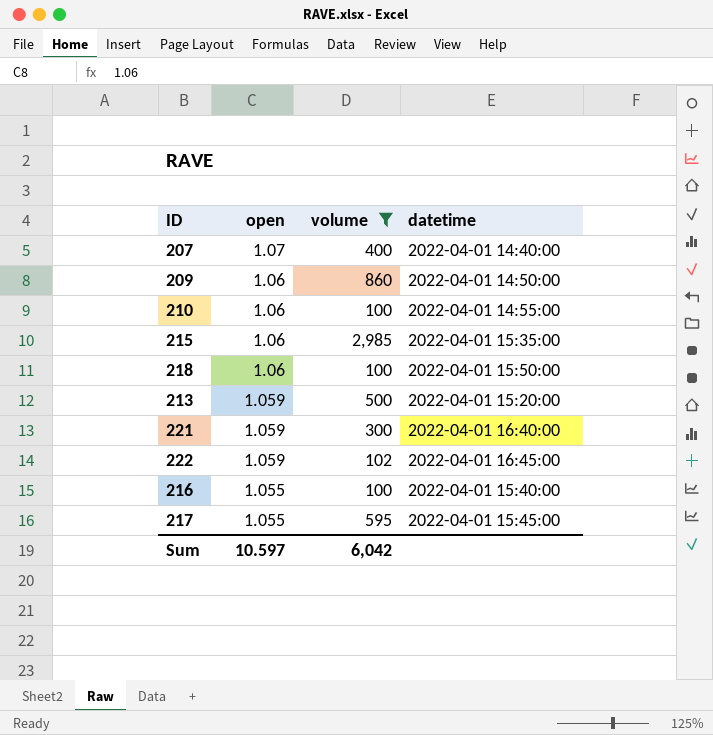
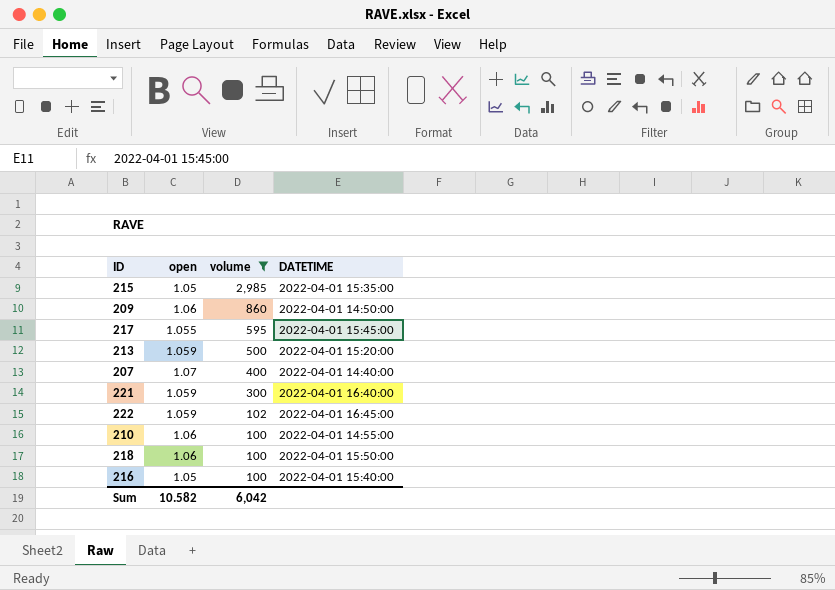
row order: open descending -> volume descending
column name: datetime -> DATETIME
215 | open: 1.06 -> 1.05
216 | open: 1.055 -> 1.05
Sum | open: 10.597 -> 10.582

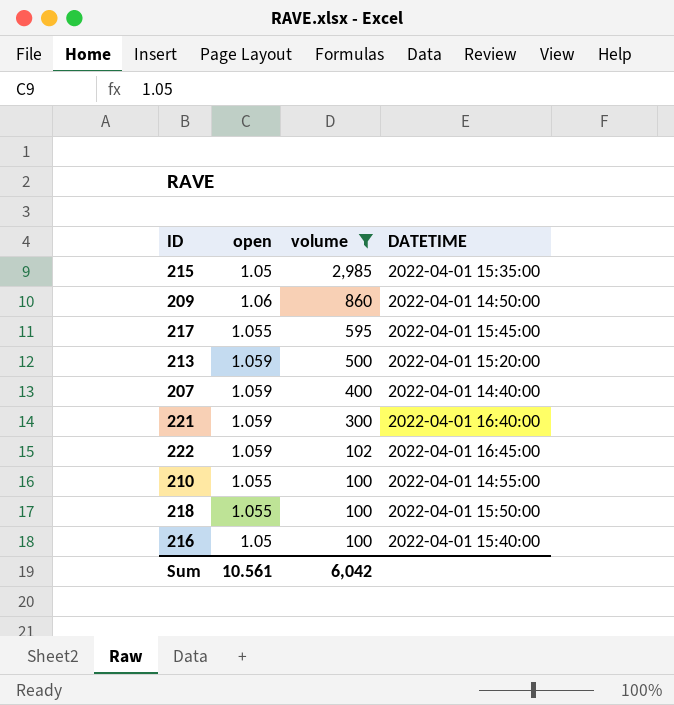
207 | open: 1.07 -> 1.059
210 | open: 1.06 -> 1.055
218 | open: 1.06 -> 1.055
Sum | open: 10.582 -> 10.561

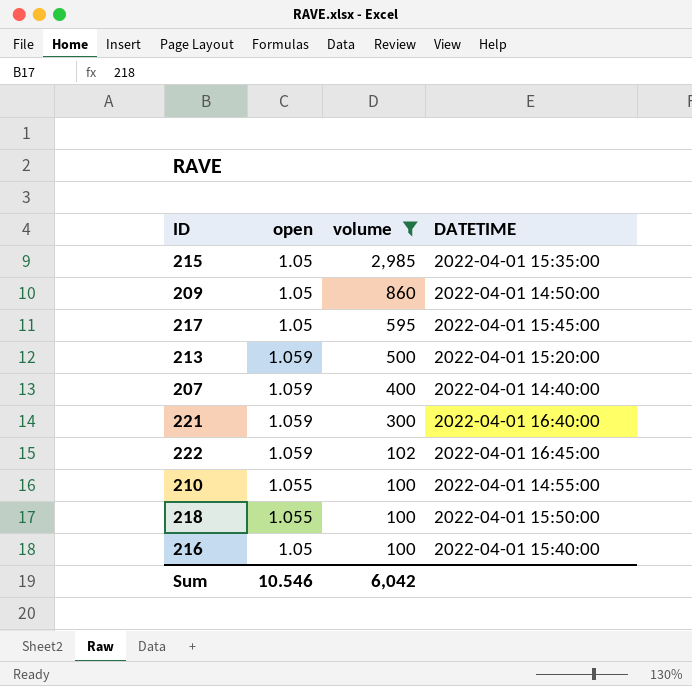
209 | open: 1.06 -> 1.05
217 | open: 1.055 -> 1.05
Sum | open: 10.561 -> 10.546

